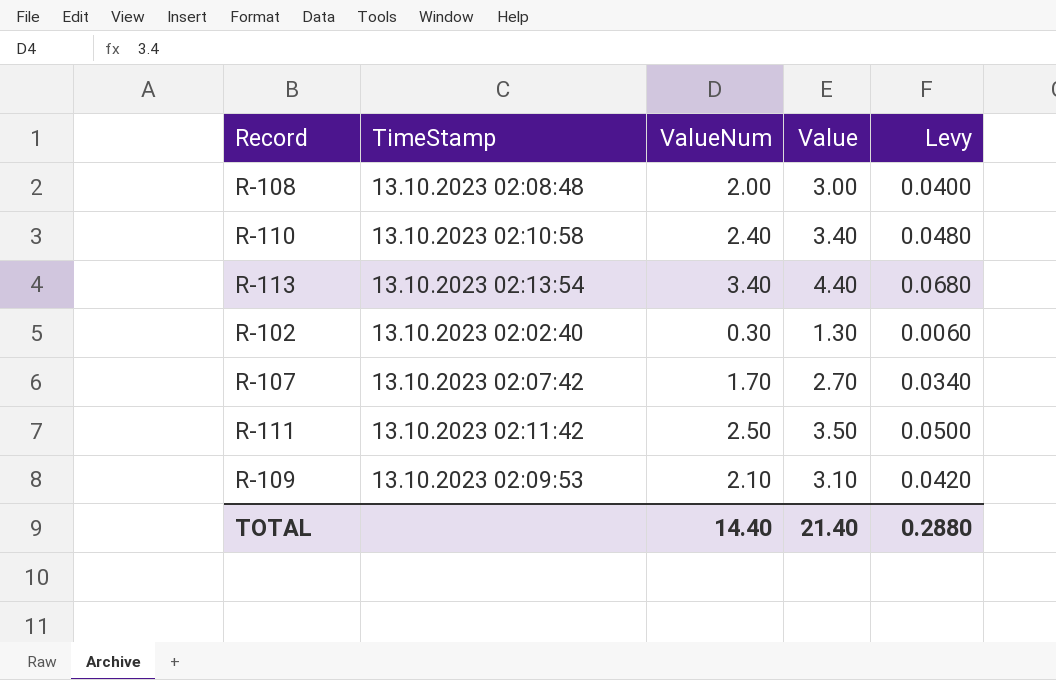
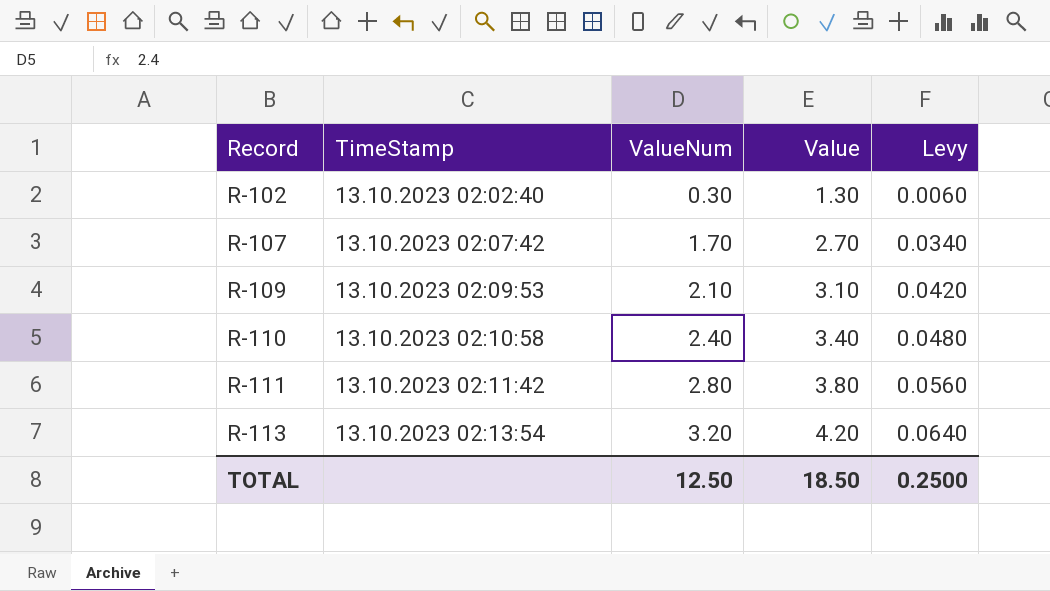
row order: none -> Record ascending
row R-108: 13.10.2023 02:08:48 | 2.00 | 3.00 | 0.0400 -> none
R-111 | ValueNum: 2.50 -> 2.80
R-111 | Value: 3.50 -> 3.80
R-111 | Levy: 0.0500 -> 0.0560
R-113 | ValueNum: 3.40 -> 3.20
R-113 | Value: 4.40 -> 4.20
R-113 | Levy: 0.0680 -> 0.0640
TOTAL | ValueNum: 14.40 -> 12.50
TOTAL | Value: 21.40 -> 18.50
TOTAL | Levy: 0.2880 -> 0.2500

